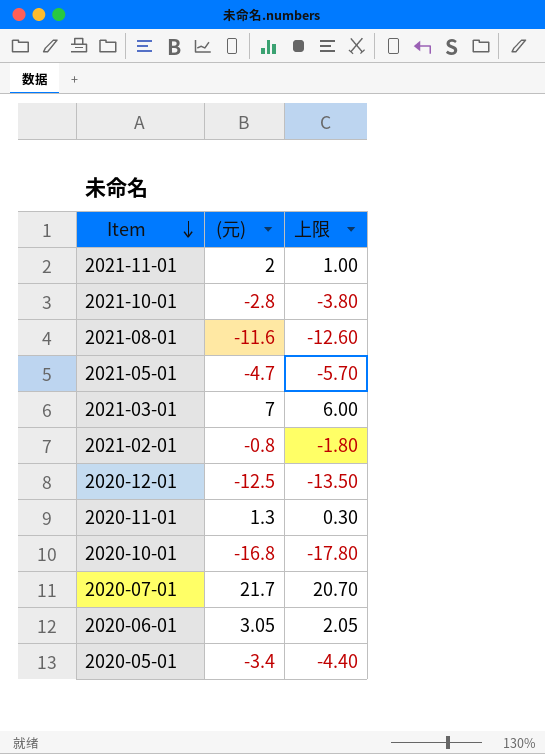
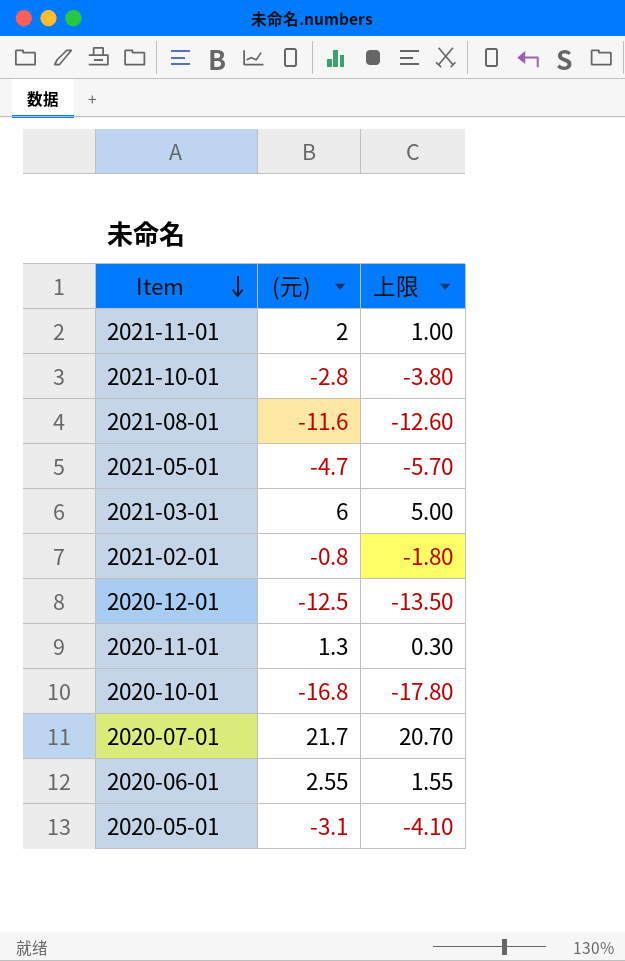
2021-03-01 | (元): 7 -> 6
2021-03-01 | 上限: 6.00 -> 5.00
2020-06-01 | (元): 3.05 -> 2.55
2020-06-01 | 上限: 2.05 -> 1.55
2020-05-01 | (元): -3.4 -> -3.1
2020-05-01 | 上限: -4.40 -> -4.10

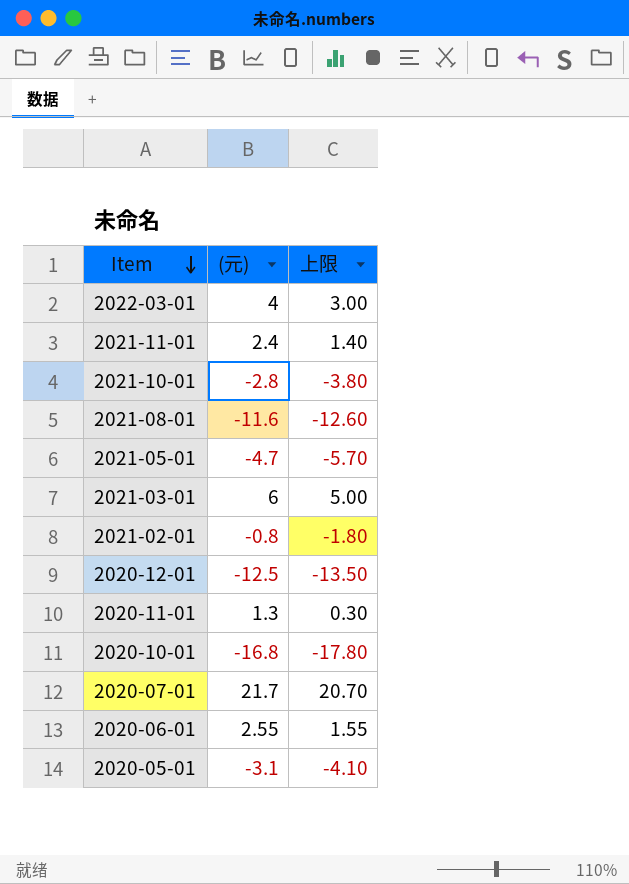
row 2022-03-01: none -> 4 | 3.00
2021-11-01 | (元): 2 -> 2.4
2021-11-01 | 上限: 1.00 -> 1.40

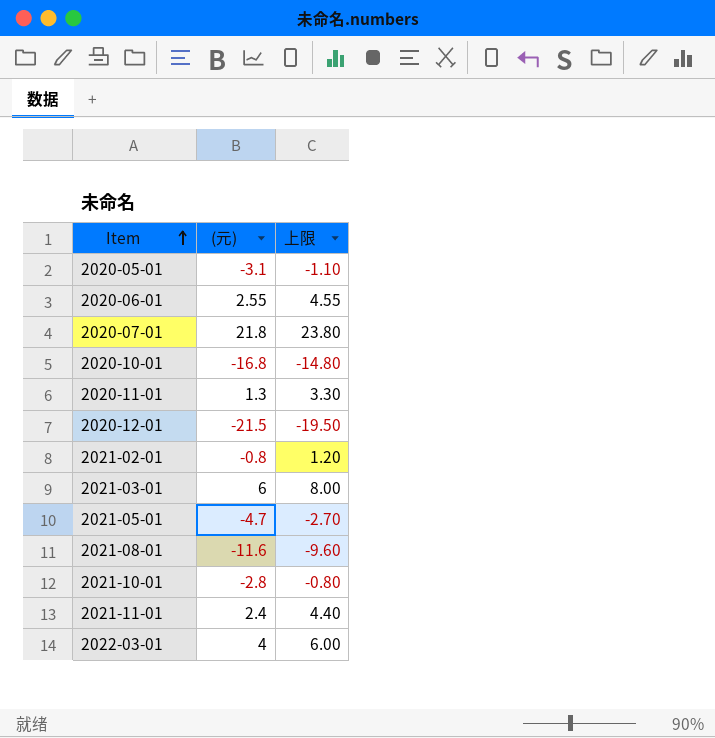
row order: Item descending -> Item ascending
column 上限 | formula: [(元)] - 1 -> [(元)] + 2
2020-07-01 | (元): 21.7 -> 21.8
2020-12-01 | (元): -12.5 -> -21.5

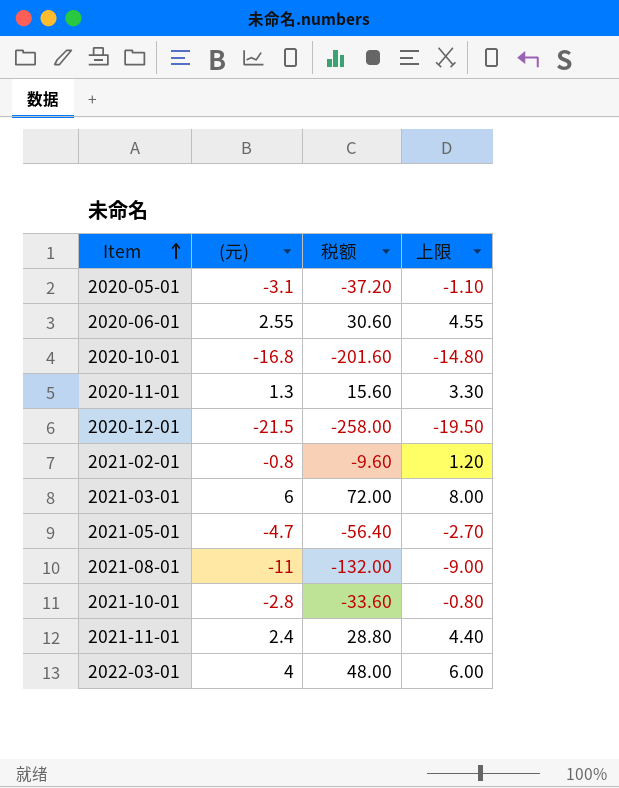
column 税额 | formula: none -> [(元)] * 12
row 2020-07-01: 21.8 | 23.80 -> none
2021-08-01 | (元): -11.6 -> -11
2021-08-01 | 上限: -9.60 -> -9.00

